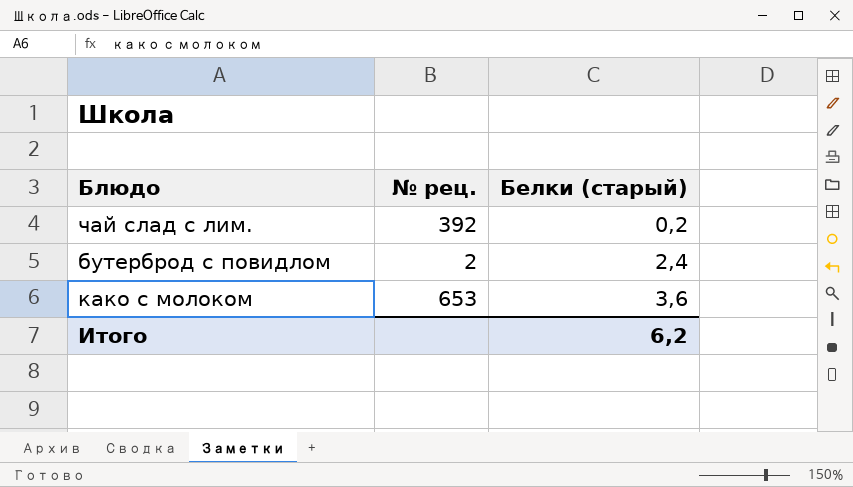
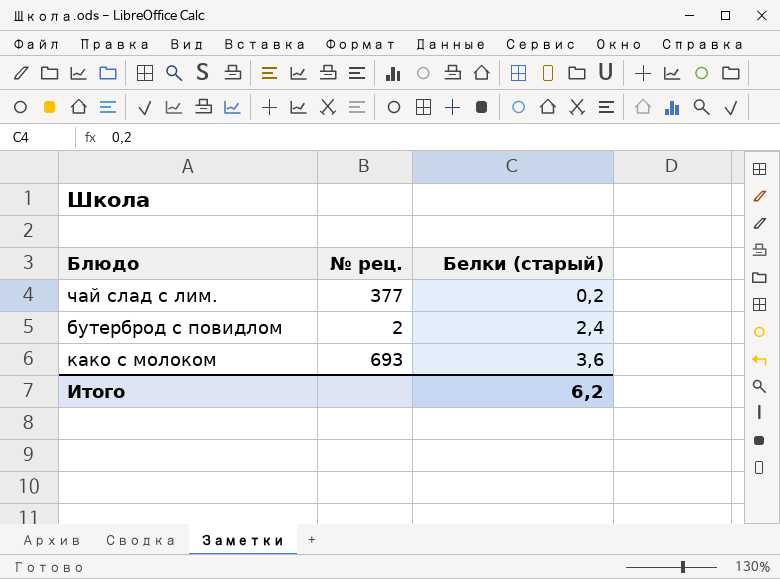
чай слад с лим. | № рец.: 392 -> 377
како с молоком | № рец.: 653 -> 693

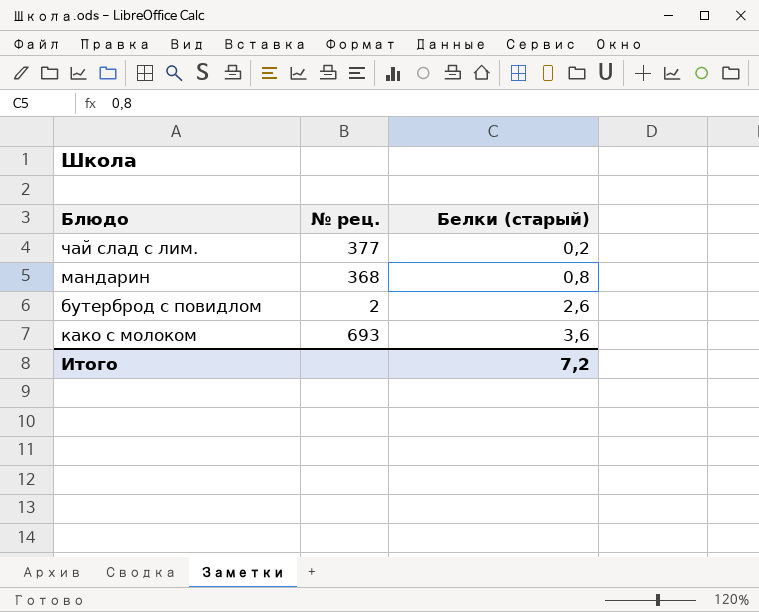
row мандарин: none -> 368 | 0,8
бутерброд с повидлом | Белки (старый): 2,4 -> 2,6
Итого | Белки (старый): 6,2 -> 7,2

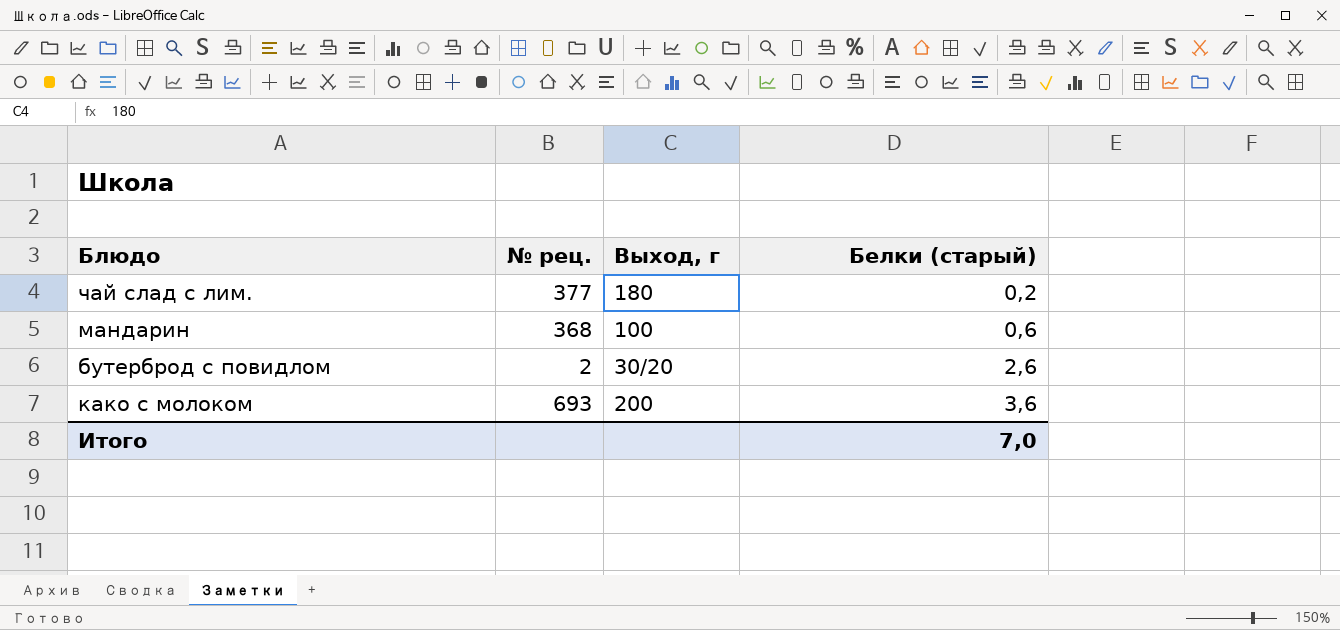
column Выход, г | position: none -> 3
мандарин | Белки (старый): 0,8 -> 0,6
Итого | Белки (старый): 7,2 -> 7,0

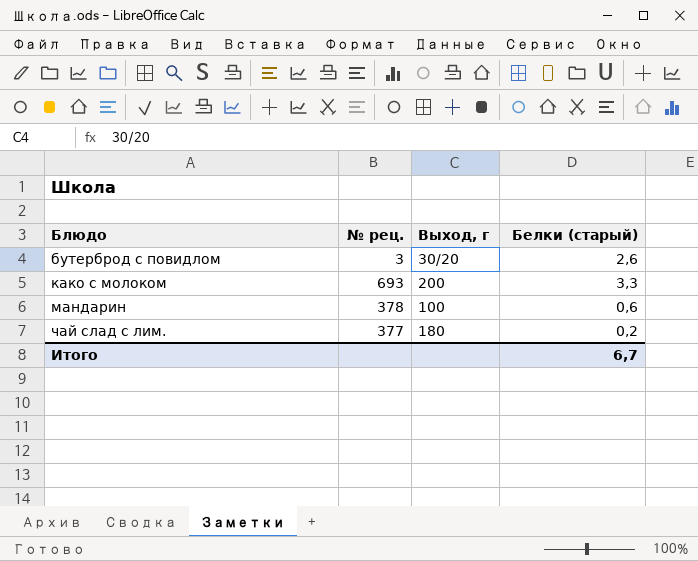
row order: Белки (старый) ascending -> Блюдо ascending
бутерброд с повидлом | № рец.: 2 -> 3
како с молоком | Белки (старый): 3,6 -> 3,3
мандарин | № рец.: 368 -> 378
Итого | Белки (старый): 7,0 -> 6,7

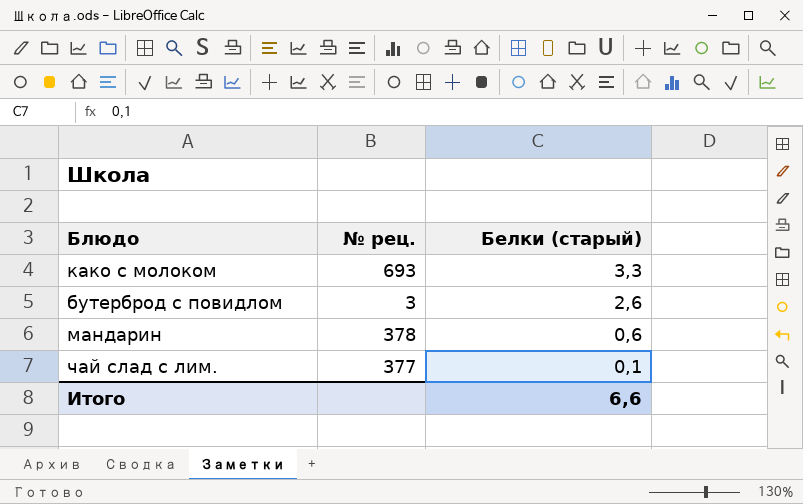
row order: Блюдо ascending -> Белки (старый) descending
column Выход, г | position: 3 -> none
чай слад с лим. | Белки (старый): 0,2 -> 0,1
Итого | Белки (старый): 6,7 -> 6,6

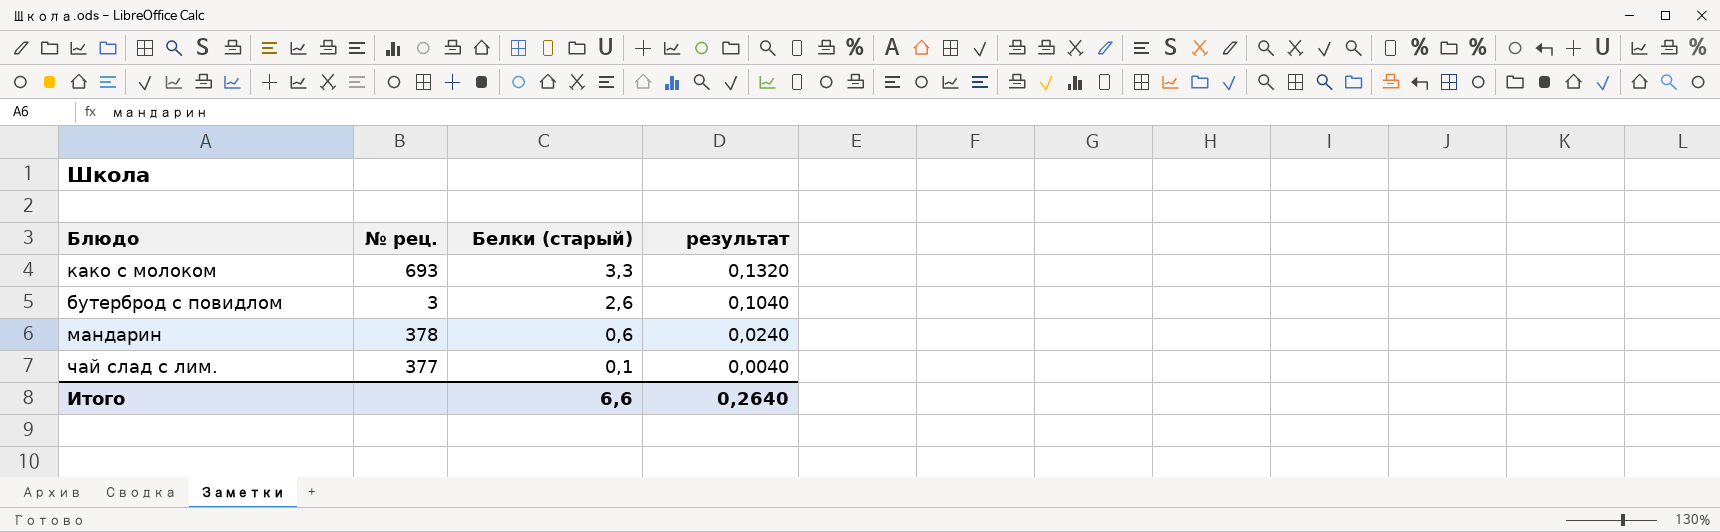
column результат | formula: none -> [Белки (старый)] * 0,04

